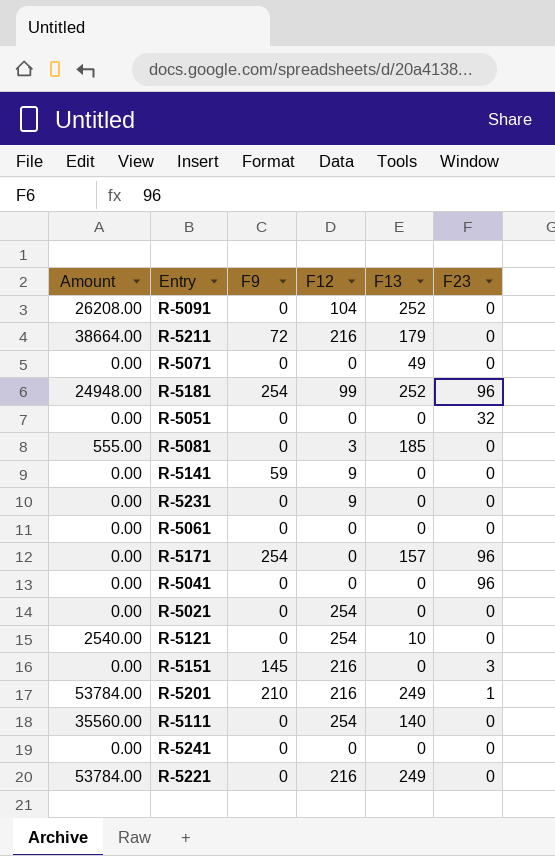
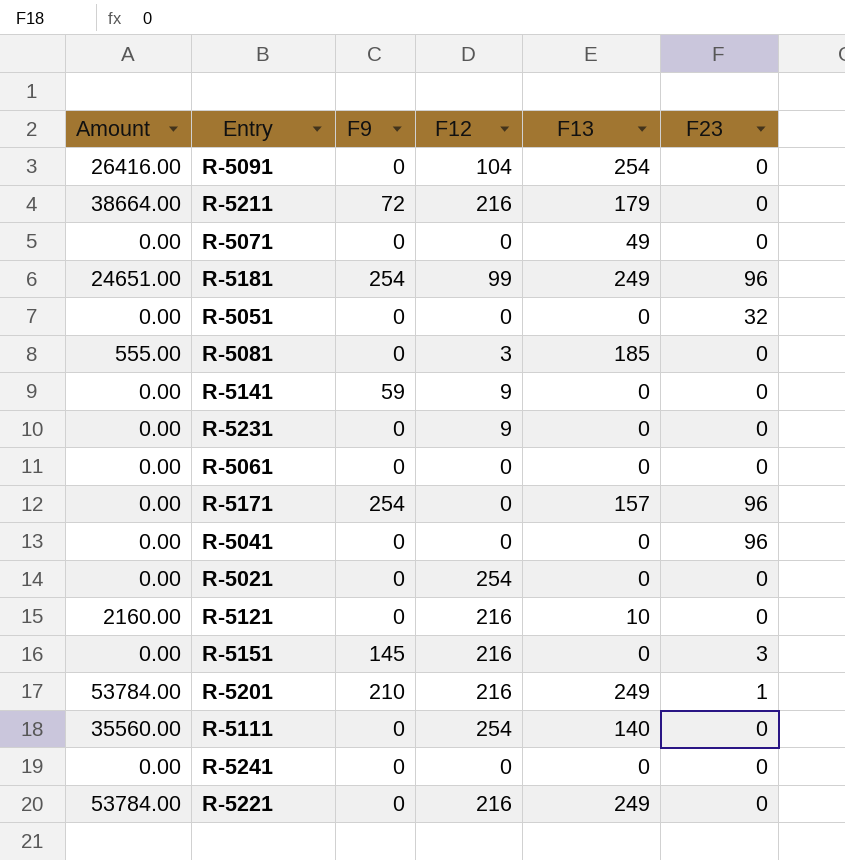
R-5091 | Amount: 26208.00 -> 26416.00
R-5091 | F13: 252 -> 254
R-5181 | Amount: 24948.00 -> 24651.00
R-5181 | F13: 252 -> 249
R-5121 | Amount: 2540.00 -> 2160.00
R-5121 | F12: 254 -> 216

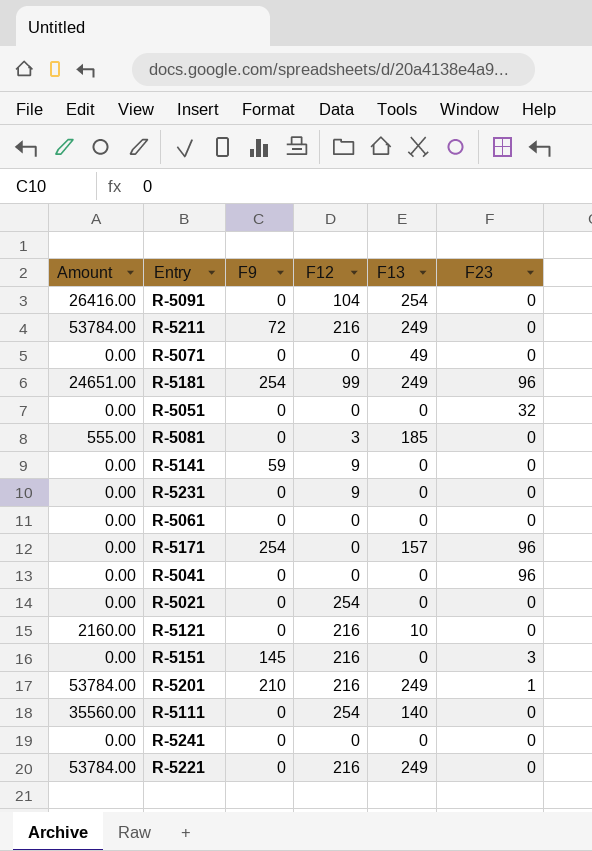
R-5211 | Amount: 38664.00 -> 53784.00
R-5211 | F13: 179 -> 249

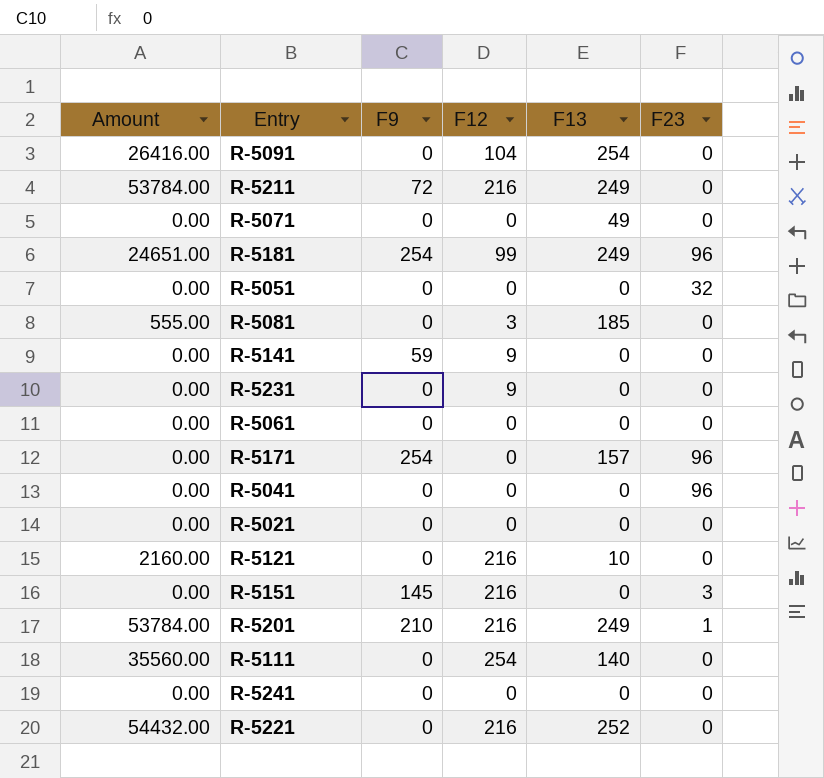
R-5021 | F12: 254 -> 0
R-5221 | Amount: 53784.00 -> 54432.00
R-5221 | F13: 249 -> 252

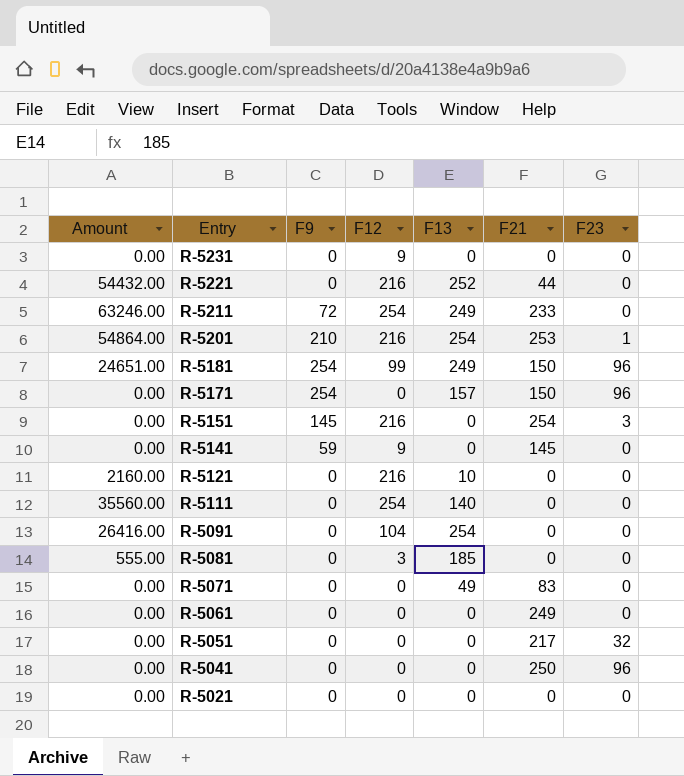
row order: none -> Entry descending
column F21 | position: none -> 6
row R-5241: 0.00 | 0 | 0 | 0 | 0 -> none
R-5211 | Amount: 53784.00 -> 63246.00
R-5211 | F12: 216 -> 254
R-5201 | Amount: 53784.00 -> 54864.00
R-5201 | F13: 249 -> 254

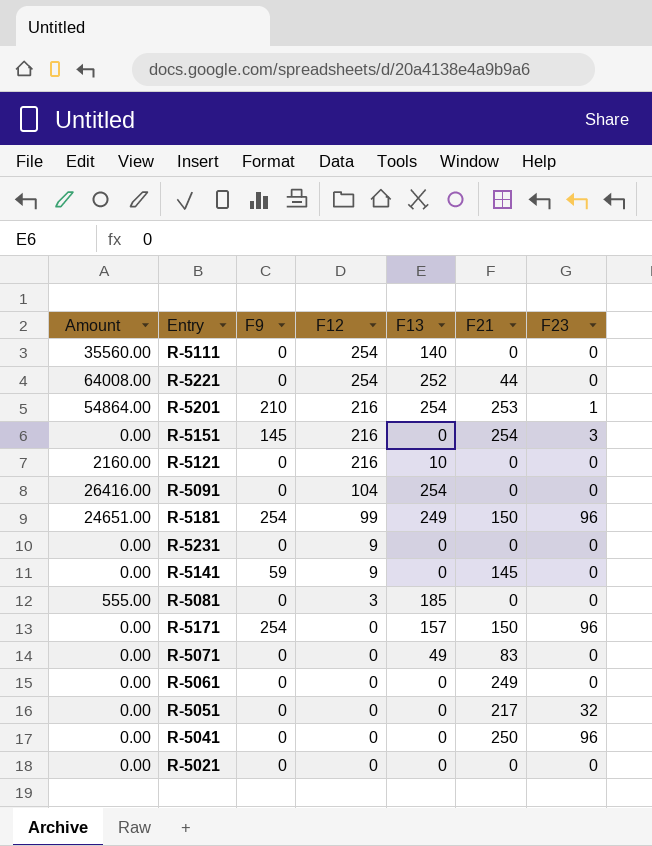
row order: Entry descending -> F12 descending
row R-5211: 63246.00 | 72 | 254 | 249 | 233 | 0 -> none
R-5221 | Amount: 54432.00 -> 64008.00
R-5221 | F12: 216 -> 254

